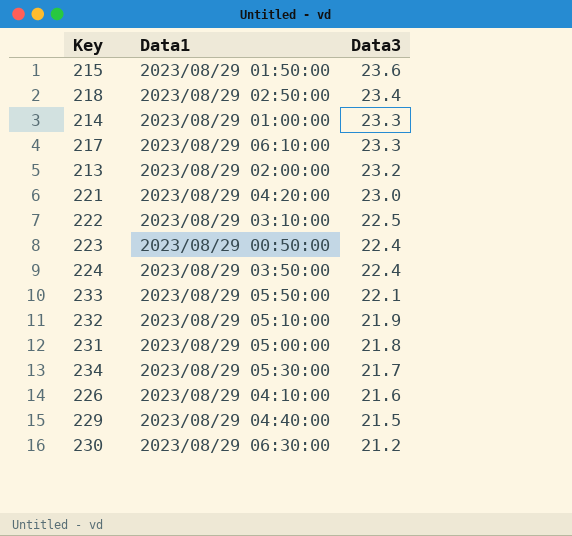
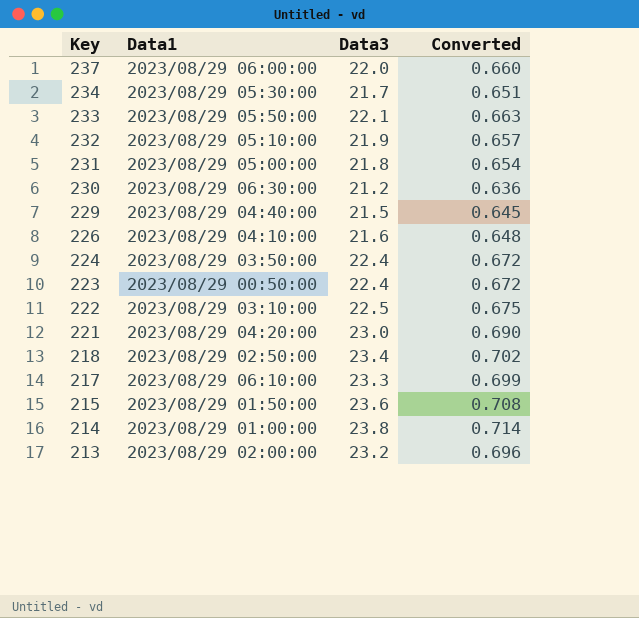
row order: Data3 descending -> Key descending
column Converted | formula: none -> [Data3] * 0.03
row 237: none -> 2023/08/29 06:00:00 | 22.0 | 0.660
214 | Data3: 23.3 -> 23.8

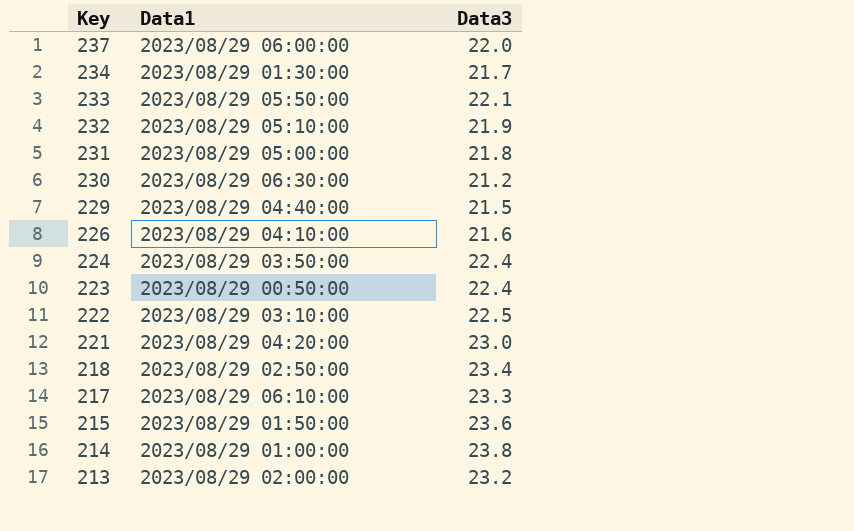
column Converted | formula: [Data3] * 0.03 -> none
234 | Data1: 2023/08/29 05:30:00 -> 2023/08/29 01:30:00

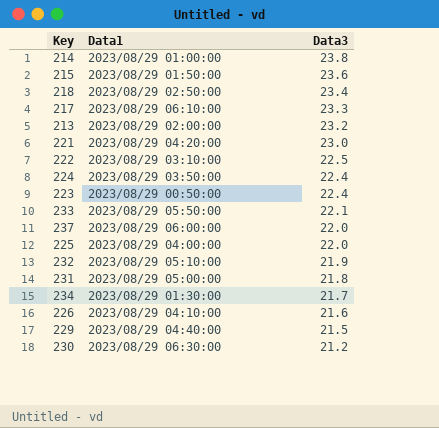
row order: Key descending -> Data3 descending
row 225: none -> 2023/08/29 04:00:00 | 22.0

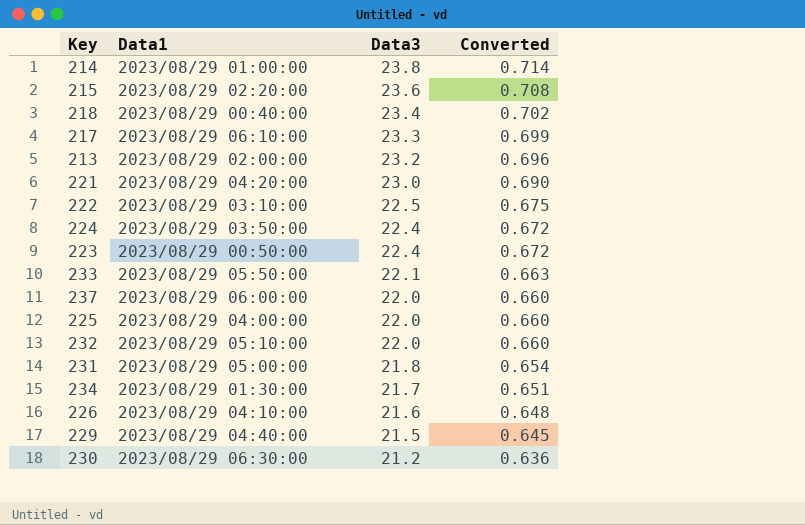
column Converted | formula: none -> [Data3] * 0.03
215 | Data1: 2023/08/29 01:50:00 -> 2023/08/29 02:20:00
218 | Data1: 2023/08/29 02:50:00 -> 2023/08/29 00:40:00
232 | Data3: 21.9 -> 22.0

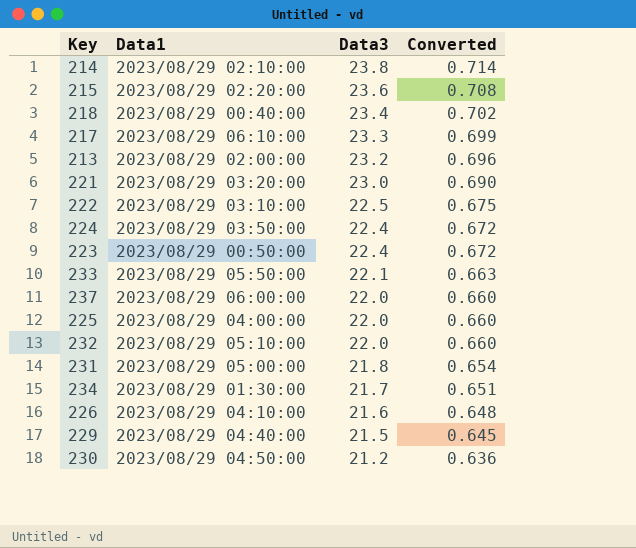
214 | Data1: 2023/08/29 01:00:00 -> 2023/08/29 02:10:00
221 | Data1: 2023/08/29 04:20:00 -> 2023/08/29 03:20:00
230 | Data1: 2023/08/29 06:30:00 -> 2023/08/29 04:50:00

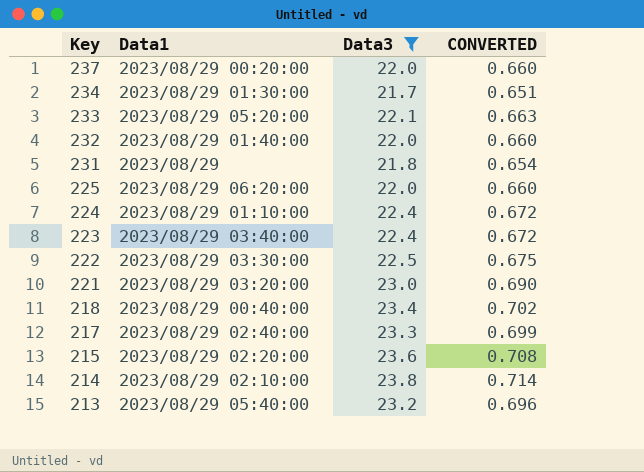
filter: none -> Data3 >= 21.7
row order: Data3 descending -> Key descending
column name: Converted -> CONVERTED
237 | Data1: 2023/08/29 06:00:00 -> 2023/08/29 00:20:00
233 | Data1: 2023/08/29 05:50:00 -> 2023/08/29 05:20:00
232 | Data1: 2023/08/29 05:10:00 -> 2023/08/29 01:40:00
231 | Data1: 2023/08/29 05:00:00 -> 2023/08/29
225 | Data1: 2023/08/29 04:00:00 -> 2023/08/29 06:20:00
224 | Data1: 2023/08/29 03:50:00 -> 2023/08/29 01:10:00
223 | Data1: 2023/08/29 00:50:00 -> 2023/08/29 03:40:00
222 | Data1: 2023/08/29 03:10:00 -> 2023/08/29 03:30:00
217 | Data1: 2023/08/29 06:10:00 -> 2023/08/29 02:40:00
213 | Data1: 2023/08/29 02:00:00 -> 2023/08/29 05:40:00

